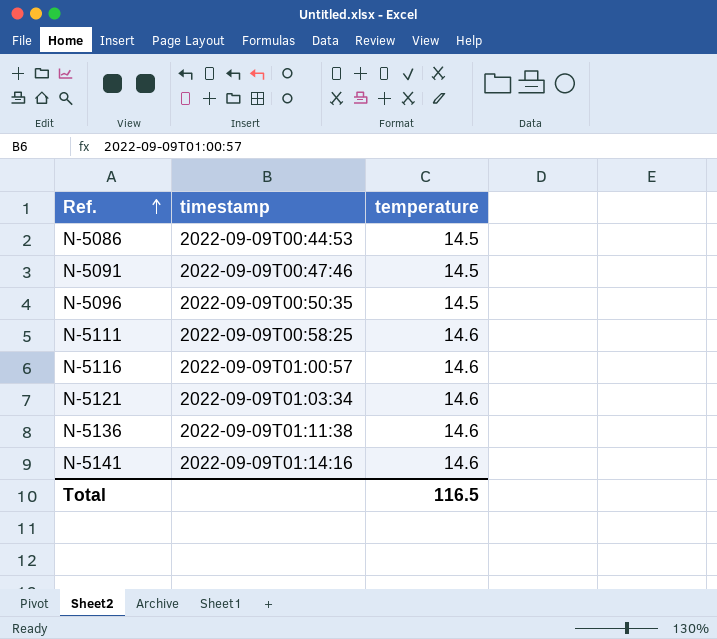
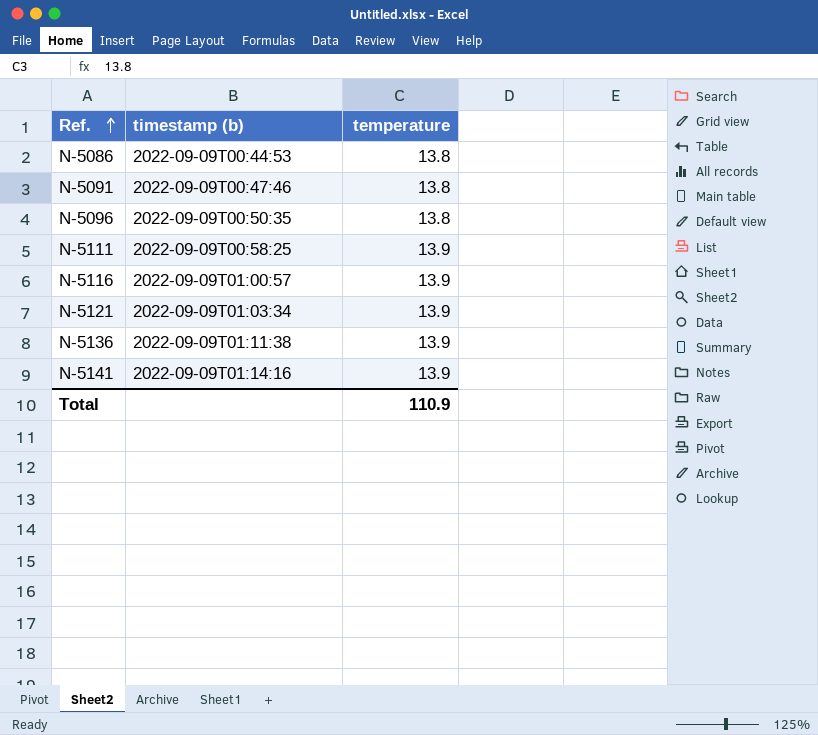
column name: timestamp -> timestamp (b)
N-5086 | temperature: 14.5 -> 13.8
N-5091 | temperature: 14.5 -> 13.8
N-5096 | temperature: 14.5 -> 13.8
N-5111 | temperature: 14.6 -> 13.9
N-5116 | temperature: 14.6 -> 13.9
N-5121 | temperature: 14.6 -> 13.9
N-5136 | temperature: 14.6 -> 13.9
N-5141 | temperature: 14.6 -> 13.9
Total | temperature: 116.5 -> 110.9

